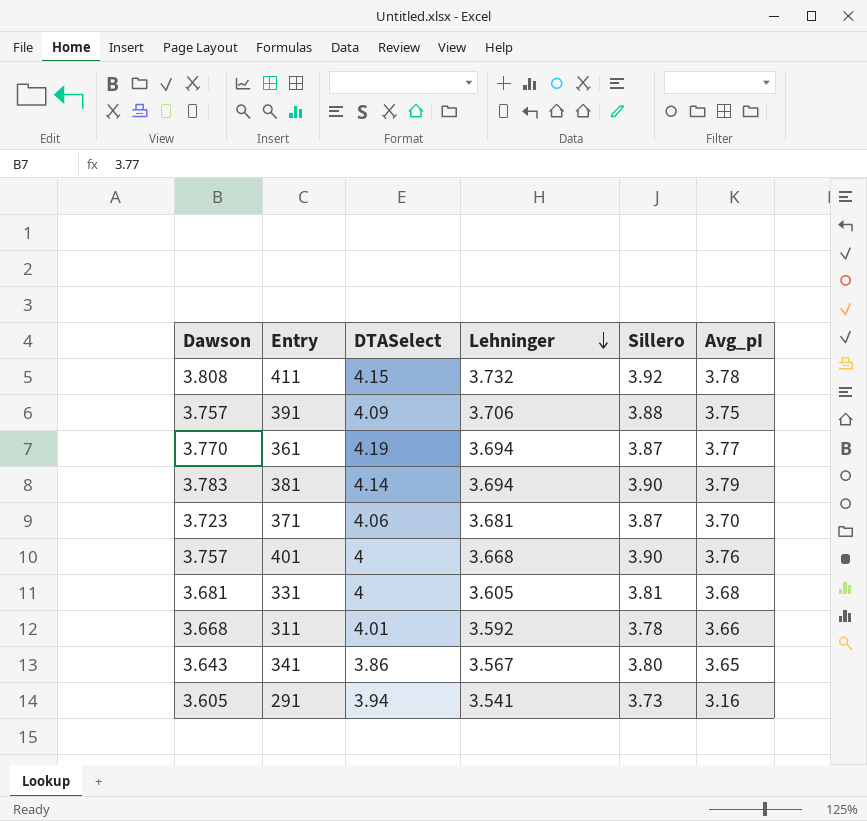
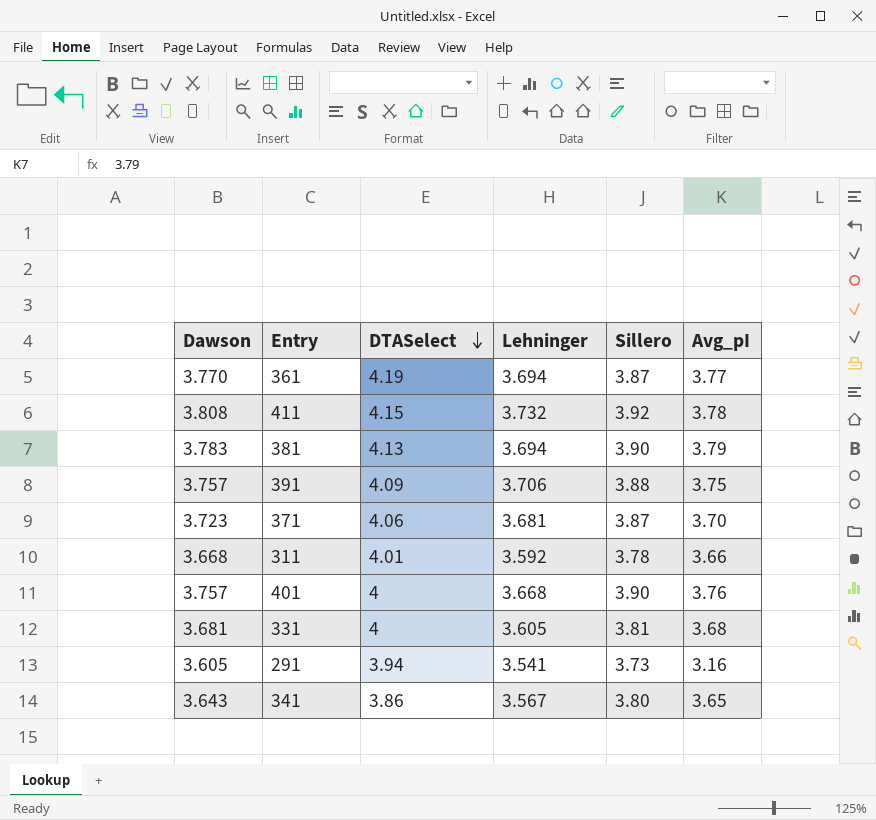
row order: Lehninger descending -> DTASelect descending
381 | DTASelect: 4.14 -> 4.13

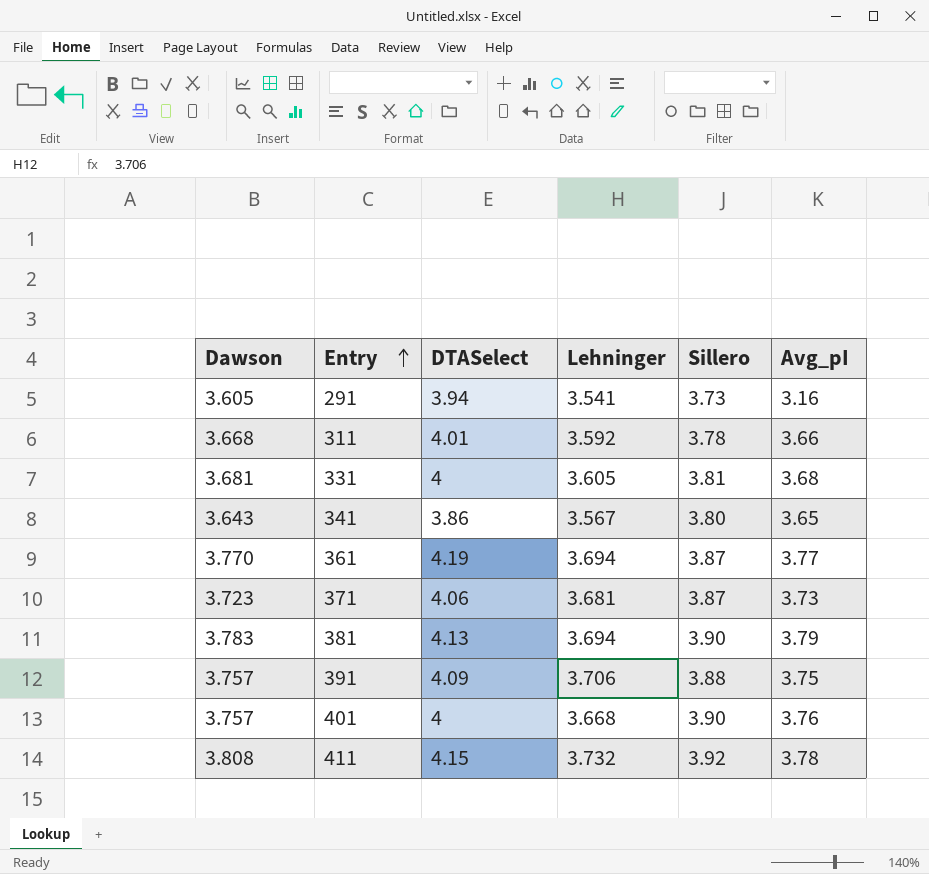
row order: DTASelect descending -> Entry ascending
371 | Avg_pI: 3.70 -> 3.73

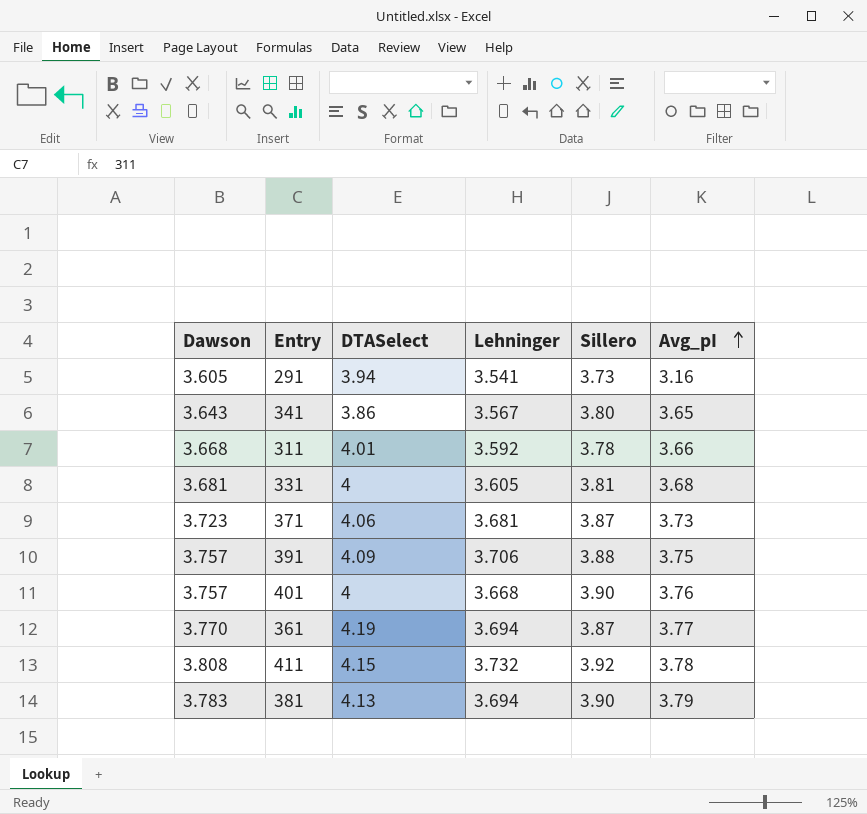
row order: Entry ascending -> Avg_pI ascending

